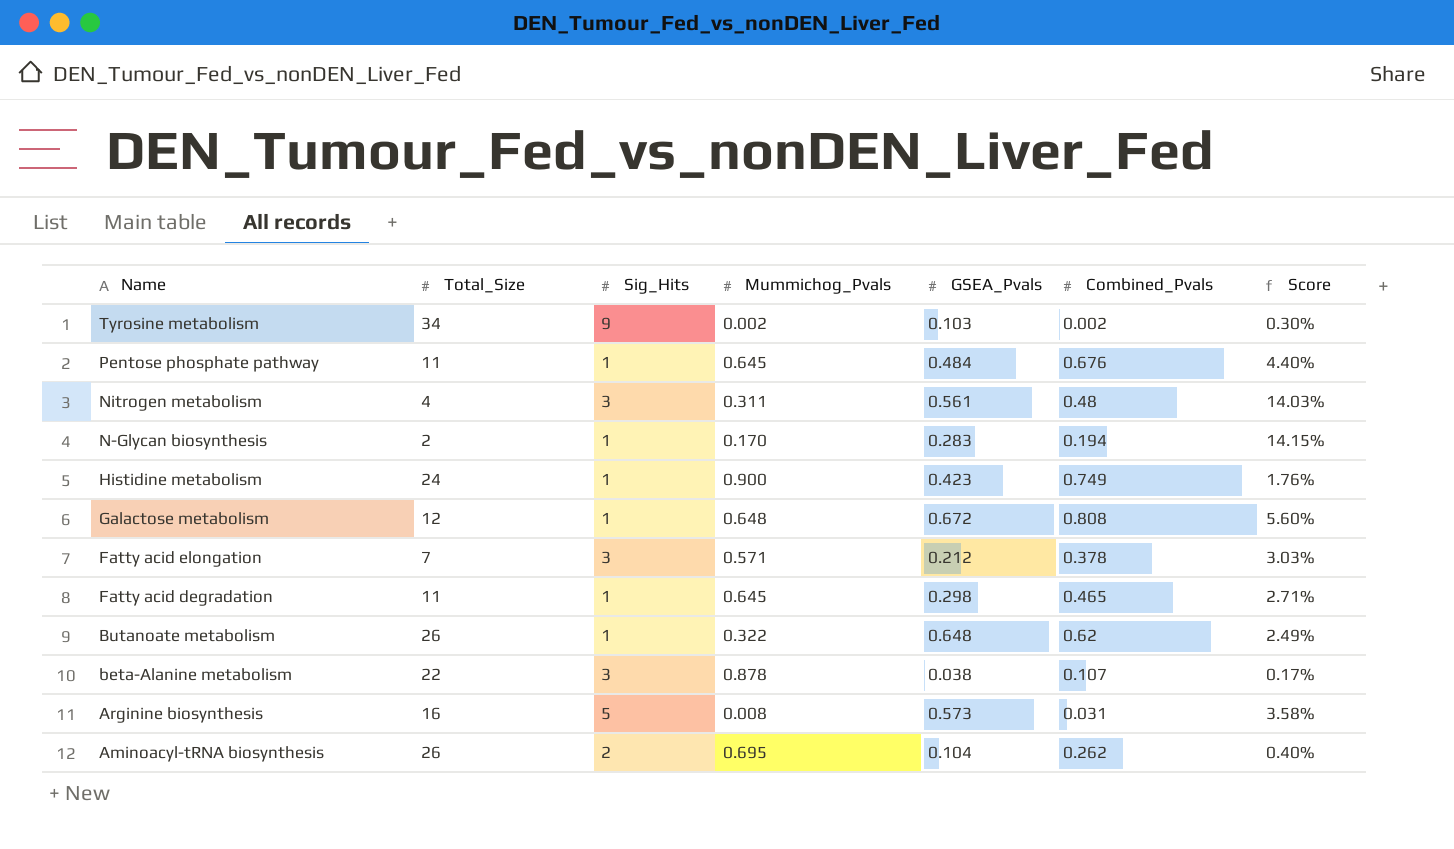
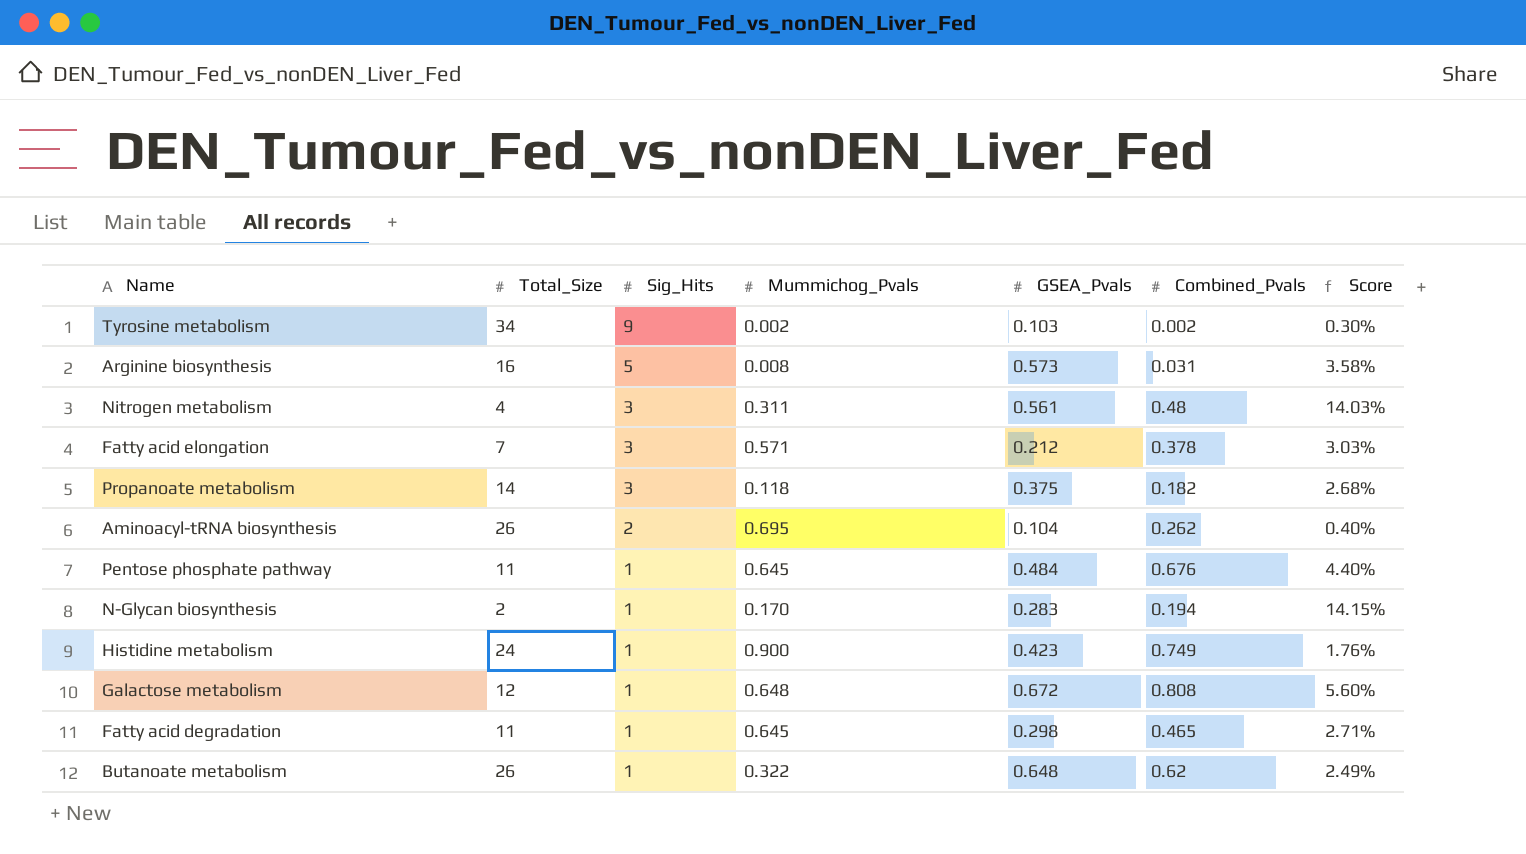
row order: Name descending -> Sig_Hits descending
row beta-Alanine metabolism: 22 | 3 | 0.878 | 0.038 | 0.107 | 0.17% -> none
row Propanoate metabolism: none -> 14 | 3 | 0.118 | 0.375 | 0.182 | 2.68%

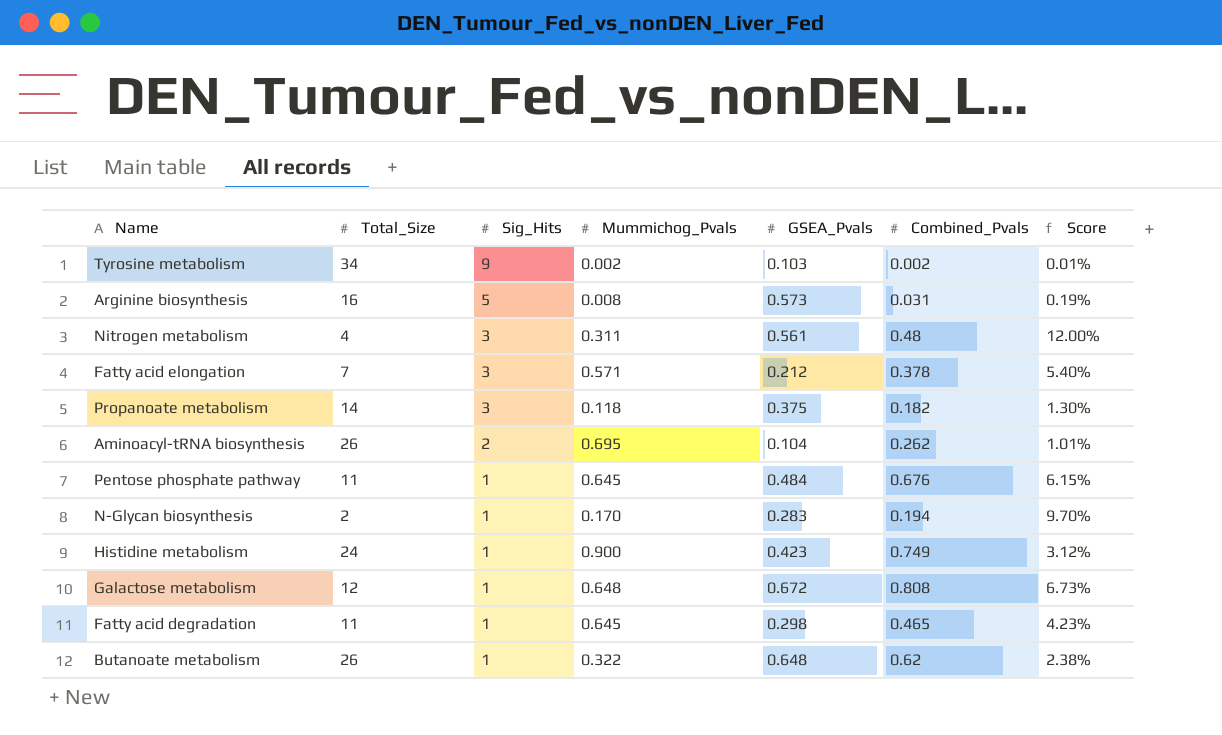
column Score | formula: [GSEA_Pvals] / [Total_Size] -> [Combined_Pvals] / [Total_Size]

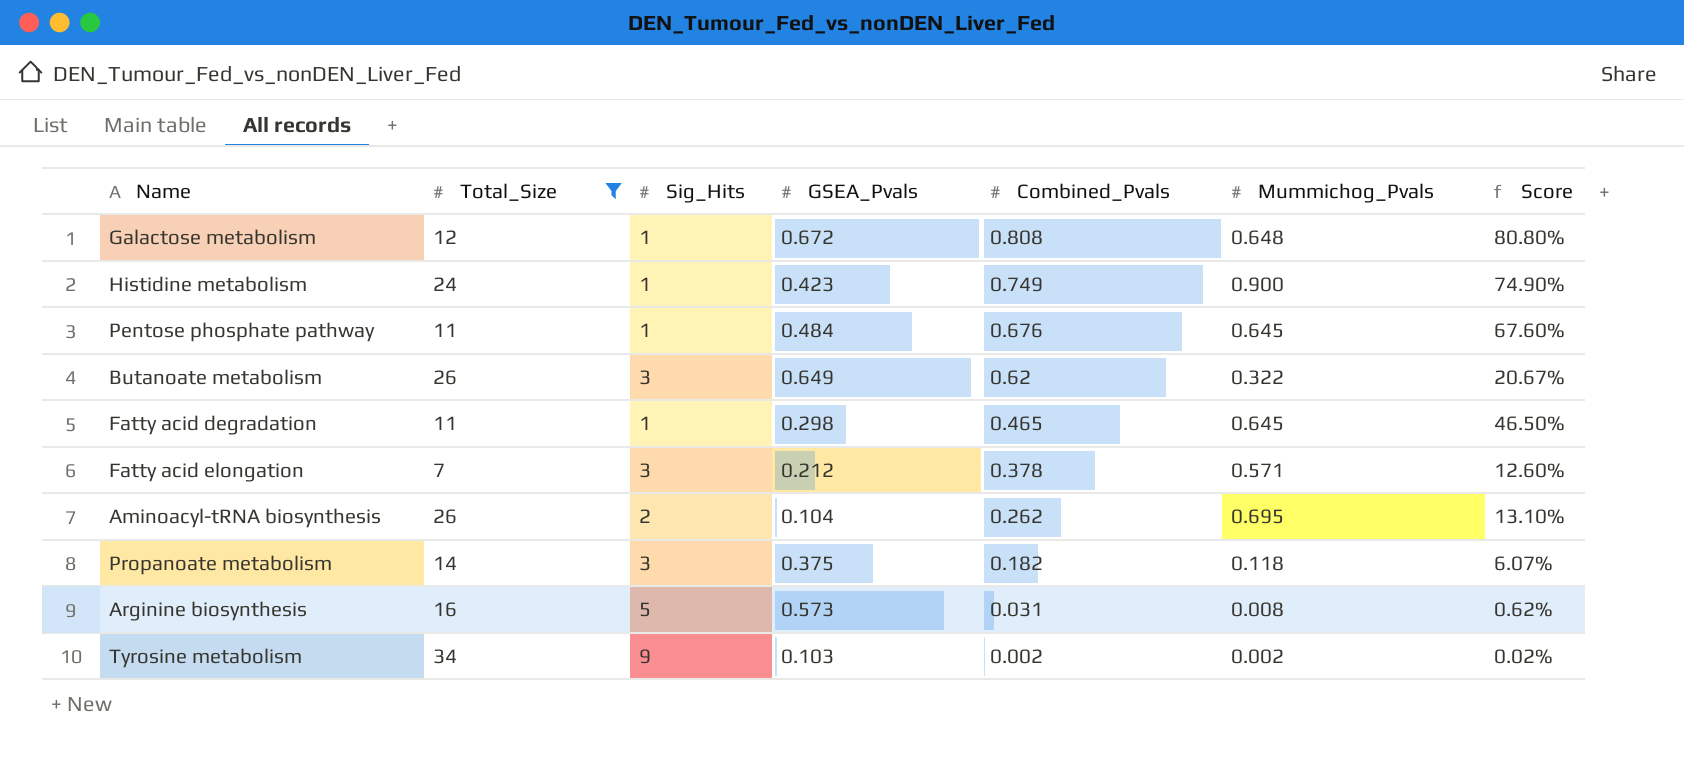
filter: none -> Total_Size >= 7
row order: Sig_Hits descending -> Combined_Pvals descending
column Mummichog_Pvals | position: 4 -> 6
column Score | formula: [Combined_Pvals] / [Total_Size] -> [Combined_Pvals] / [Sig_Hits]
Butanoate metabolism | Sig_Hits: 1 -> 3
Butanoate metabolism | GSEA_Pvals: 0.648 -> 0.649

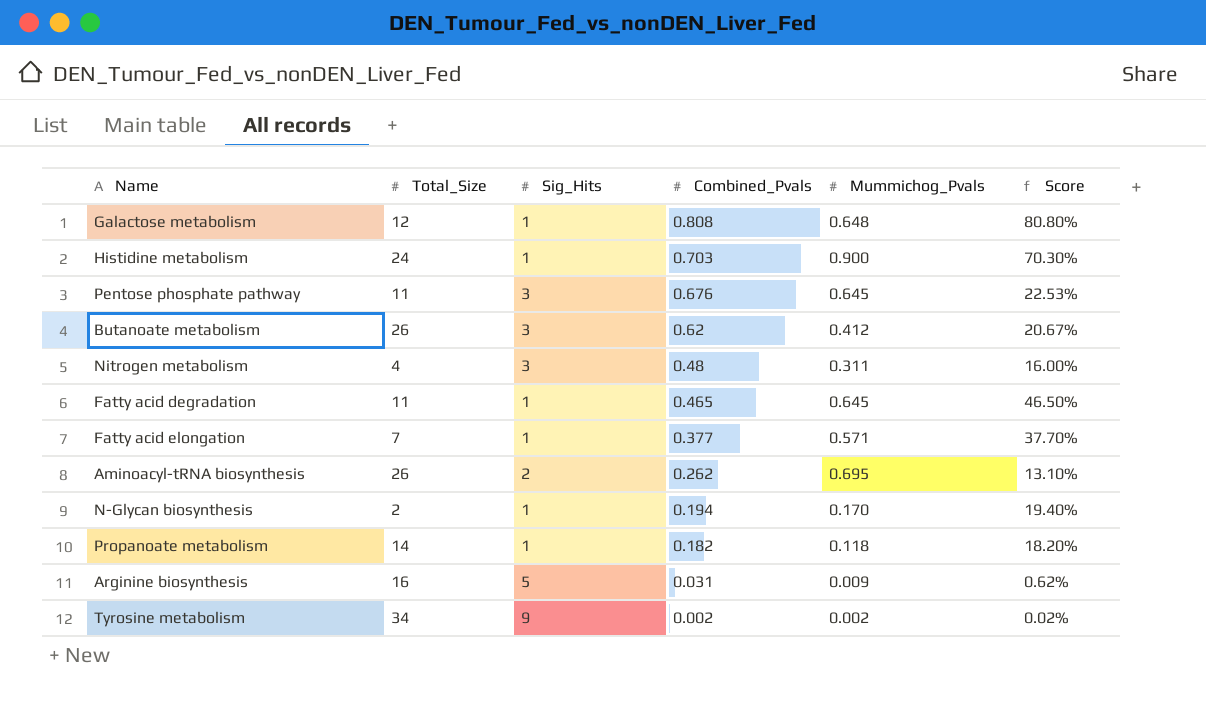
filter: Total_Size >= 7 -> none
column GSEA_Pvals | position: 4 -> none
Histidine metabolism | Combined_Pvals: 0.749 -> 0.703
Histidine metabolism | Score: 74.90% -> 70.30%
Pentose phosphate pathway | Sig_Hits: 1 -> 3
Pentose phosphate pathway | Score: 67.60% -> 22.53%
Butanoate metabolism | Mummichog_Pvals: 0.322 -> 0.412
Fatty acid elongation | Sig_Hits: 3 -> 1
Fatty acid elongation | Combined_Pvals: 0.378 -> 0.377
Fatty acid elongation | Score: 12.60% -> 37.70%
Propanoate metabolism | Sig_Hits: 3 -> 1
Propanoate metabolism | Score: 6.07% -> 18.20%
Arginine biosynthesis | Mummichog_Pvals: 0.008 -> 0.009

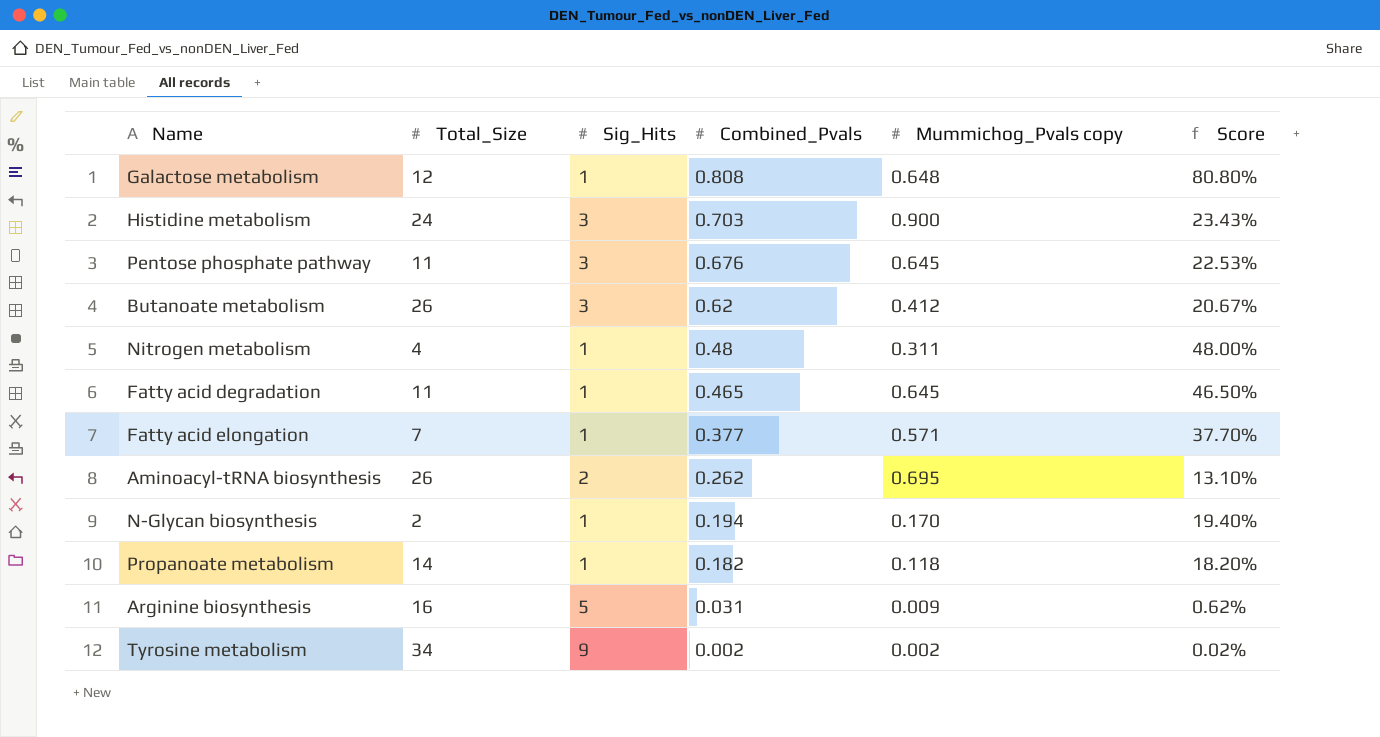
column name: Mummichog_Pvals -> Mummichog_Pvals copy
Histidine metabolism | Sig_Hits: 1 -> 3
Histidine metabolism | Score: 70.30% -> 23.43%
Nitrogen metabolism | Sig_Hits: 3 -> 1
Nitrogen metabolism | Score: 16.00% -> 48.00%

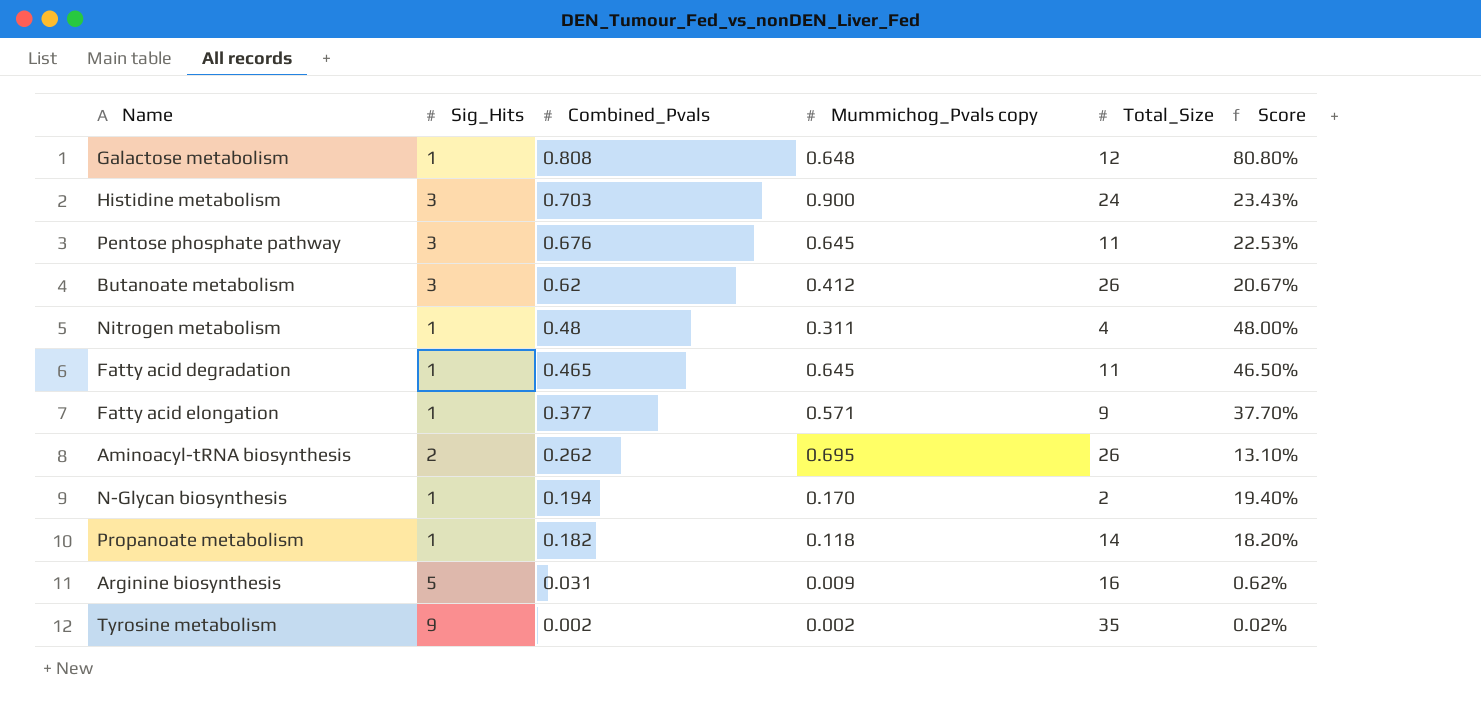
column Total_Size | position: 2 -> 5
Fatty acid elongation | Total_Size: 7 -> 9
Tyrosine metabolism | Total_Size: 34 -> 35

